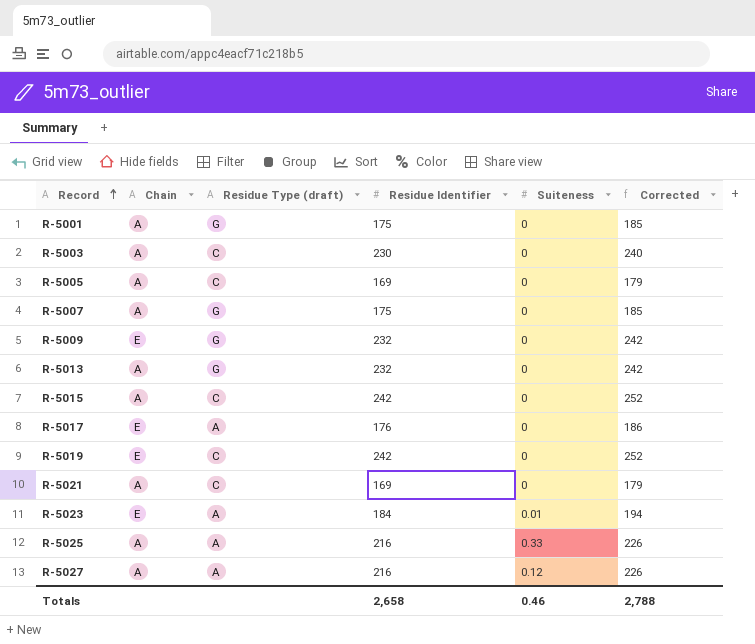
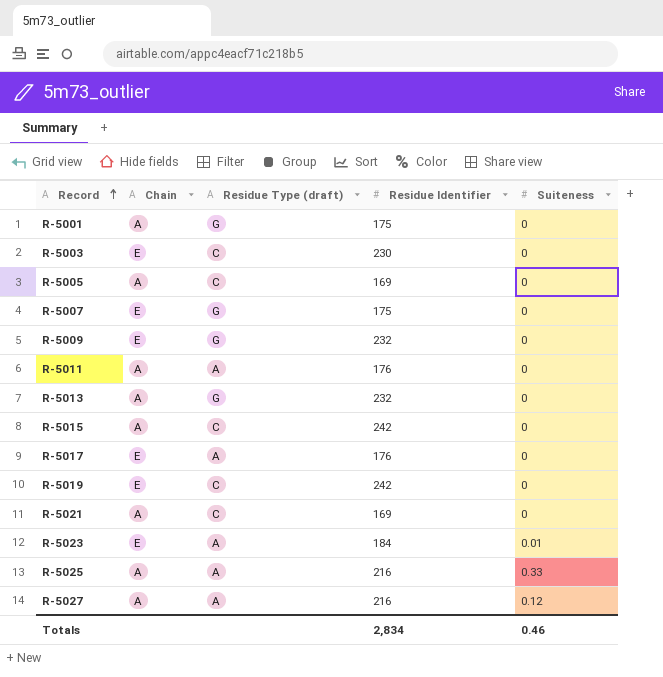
column Corrected | formula: [Residue Identifier] + 10 -> none
R-5003 | Chain: A -> E
R-5007 | Chain: A -> E
row R-5011: none -> A | A | 176 | 0
Totals | Residue Identifier: 2,658 -> 2,834

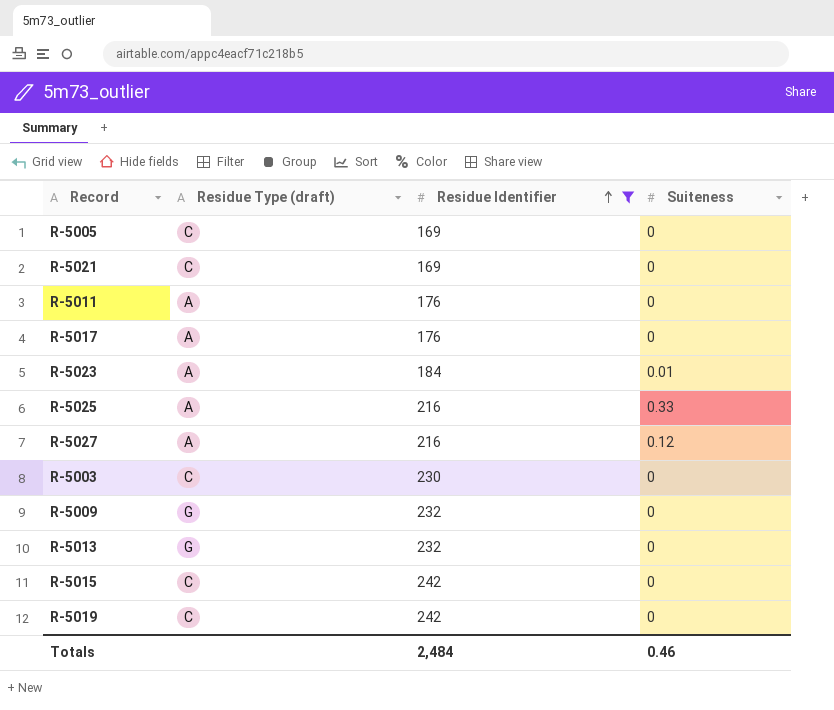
filter: none -> Residue Identifier != 175
row order: Record ascending -> Residue Identifier ascending
column Chain | position: 2 -> none
Totals | Residue Identifier: 2,834 -> 2,484

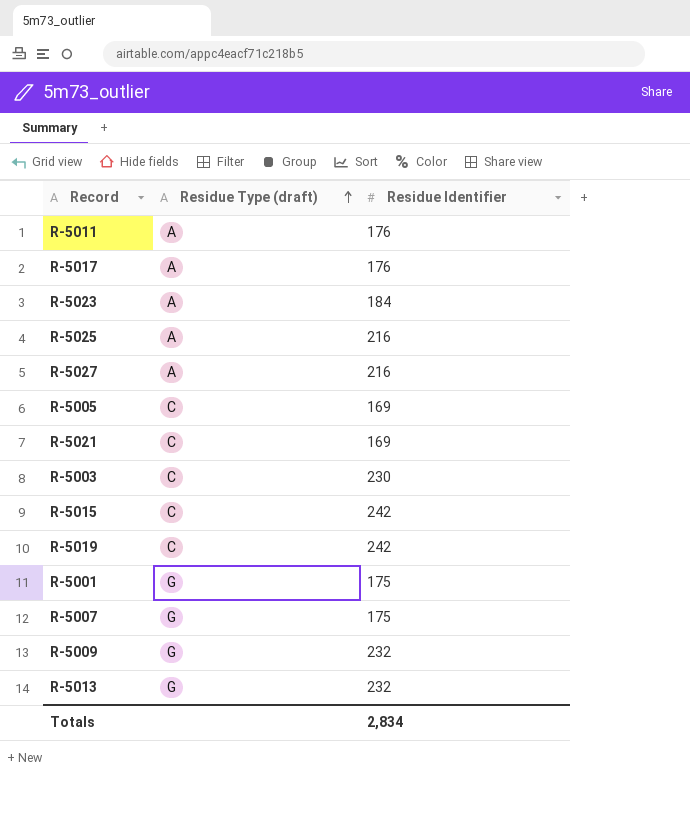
filter: Residue Identifier != 175 -> none
row order: Residue Identifier ascending -> Residue Type (draft) ascending
column Suiteness | position: 4 -> none
Totals | Residue Identifier: 2,484 -> 2,834

